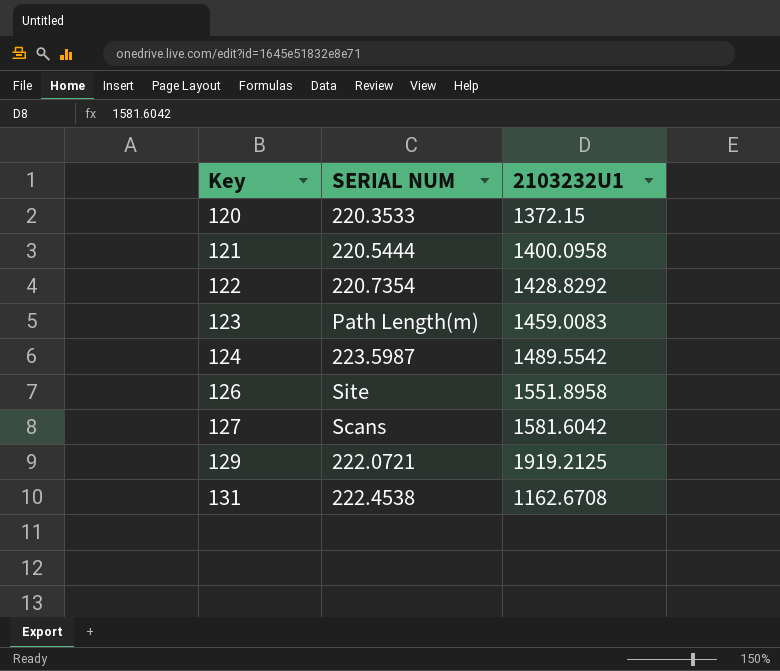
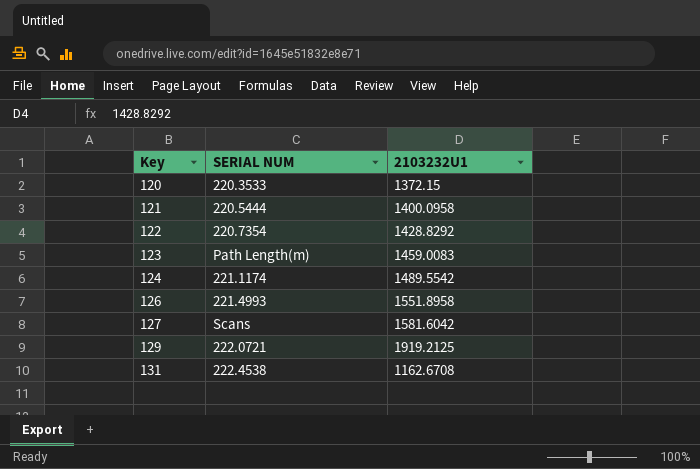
124 | SERIAL NUM: 223.5987 -> 221.1174
126 | SERIAL NUM: Site -> 221.4993

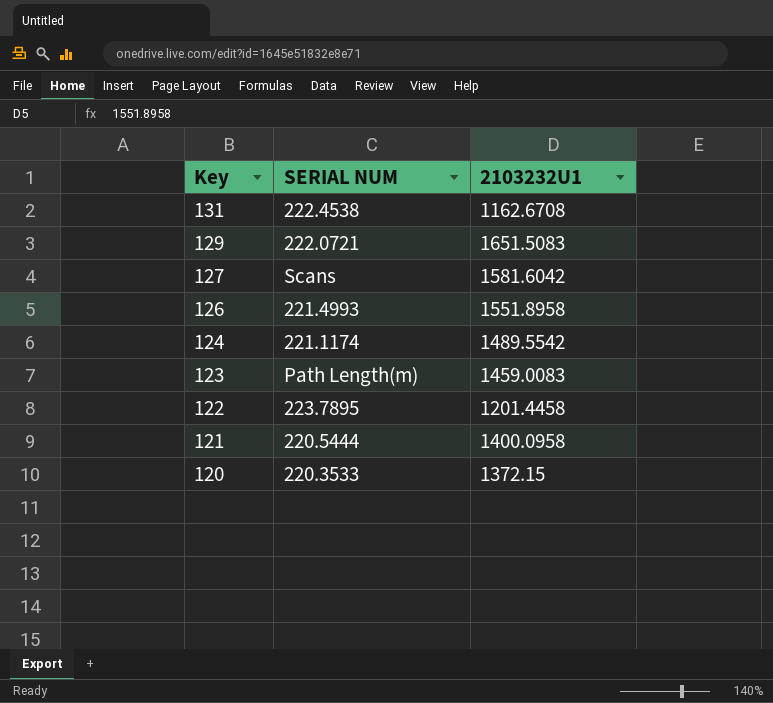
row order: Key ascending -> Key descending
129 | 2103232U1: 1919.2125 -> 1651.5083
122 | SERIAL NUM: 220.7354 -> 223.7895
122 | 2103232U1: 1428.8292 -> 1201.4458

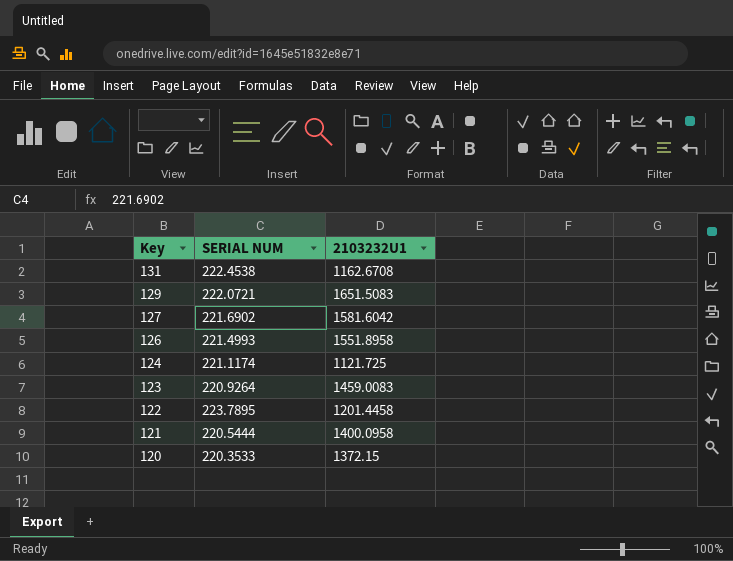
127 | SERIAL NUM: Scans -> 221.6902
124 | 2103232U1: 1489.5542 -> 1121.725
123 | SERIAL NUM: Path Length(m) -> 220.9264

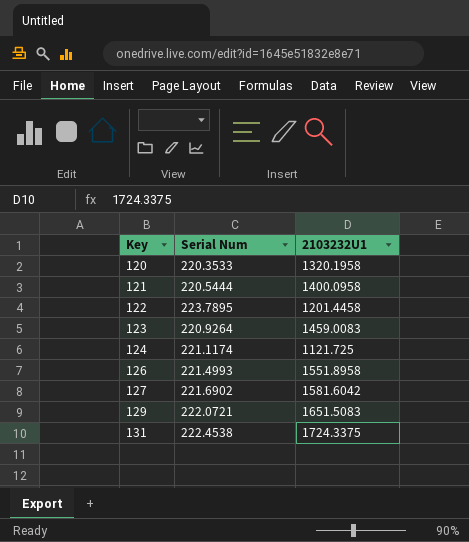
row order: Key descending -> Key ascending
column name: SERIAL NUM -> Serial Num
120 | 2103232U1: 1372.15 -> 1320.1958
131 | 2103232U1: 1162.6708 -> 1724.3375

